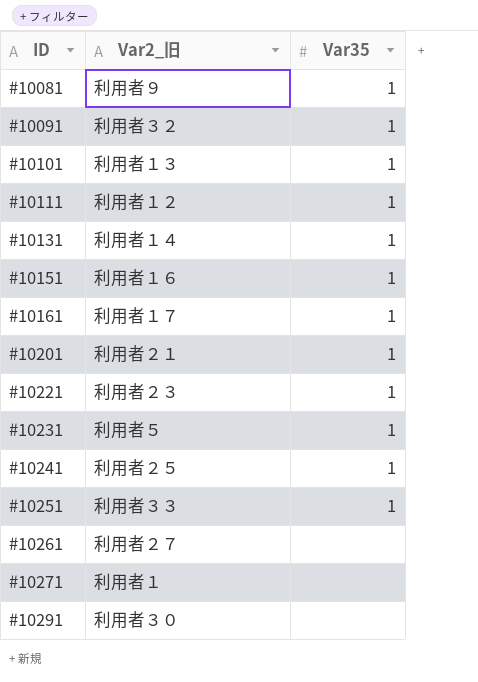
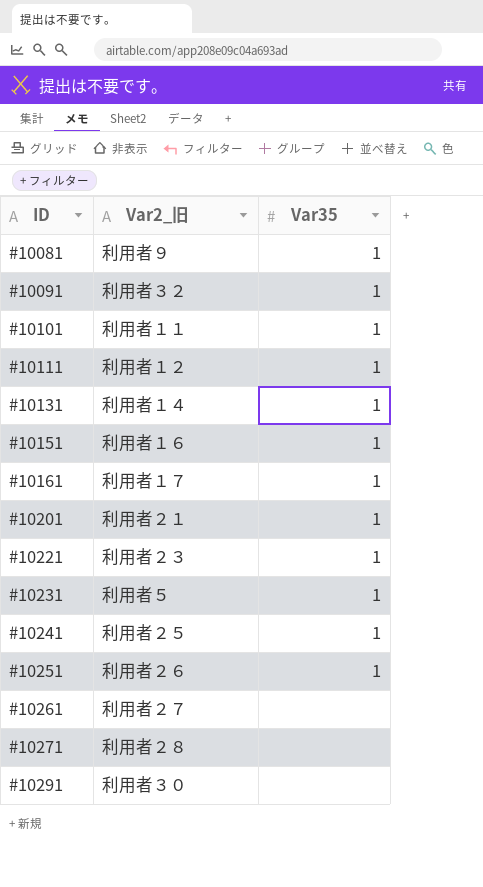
#10101 | Var2_旧: 利用者１３ -> 利用者１１
#10251 | Var2_旧: 利用者３３ -> 利用者２６
#10271 | Var2_旧: 利用者１ -> 利用者２８

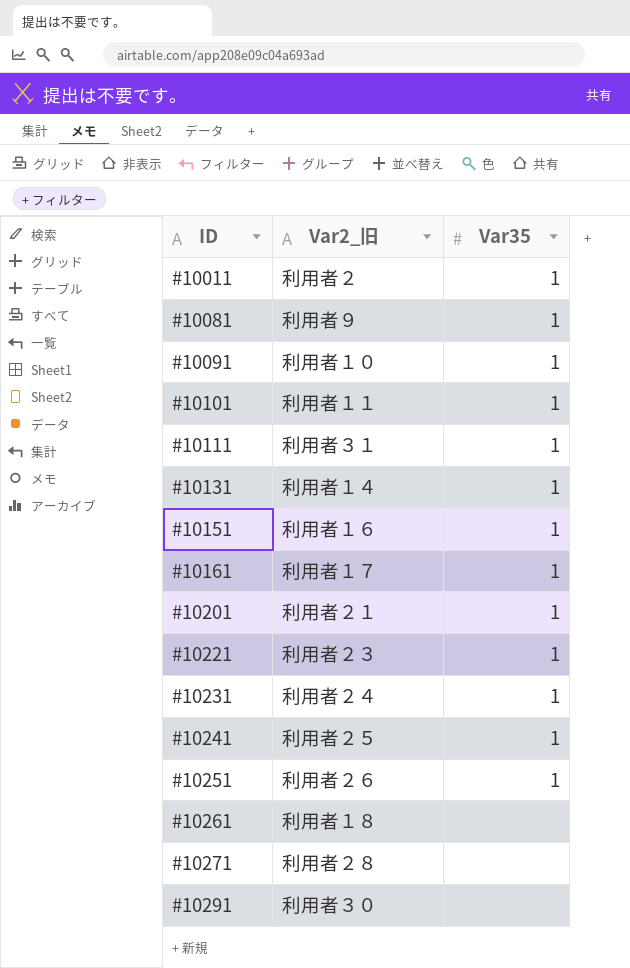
row #10011: none -> 利用者２ | 1
#10091 | Var2_旧: 利用者３２ -> 利用者１０
#10111 | Var2_旧: 利用者１２ -> 利用者３１
#10231 | Var2_旧: 利用者５ -> 利用者２４
#10261 | Var2_旧: 利用者２７ -> 利用者１８

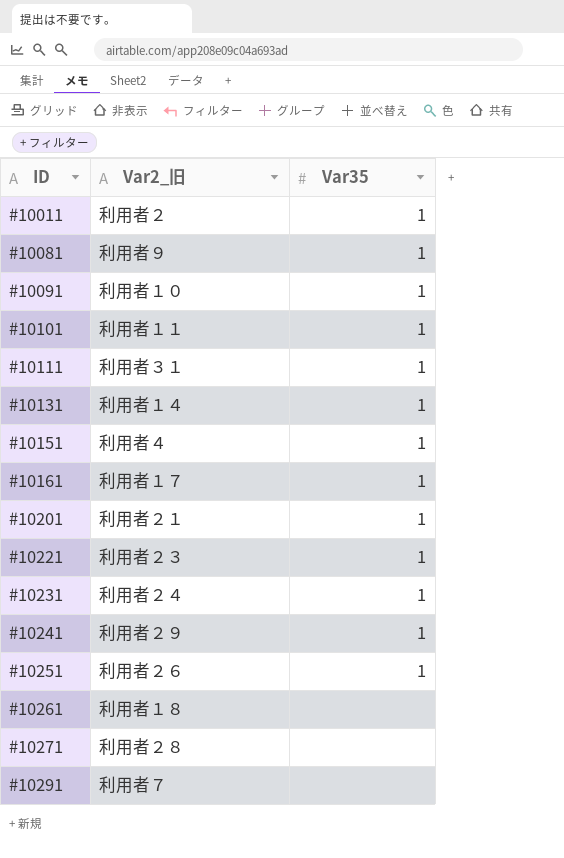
#10151 | Var2_旧: 利用者１６ -> 利用者４
#10241 | Var2_旧: 利用者２５ -> 利用者２９
#10291 | Var2_旧: 利用者３０ -> 利用者７

